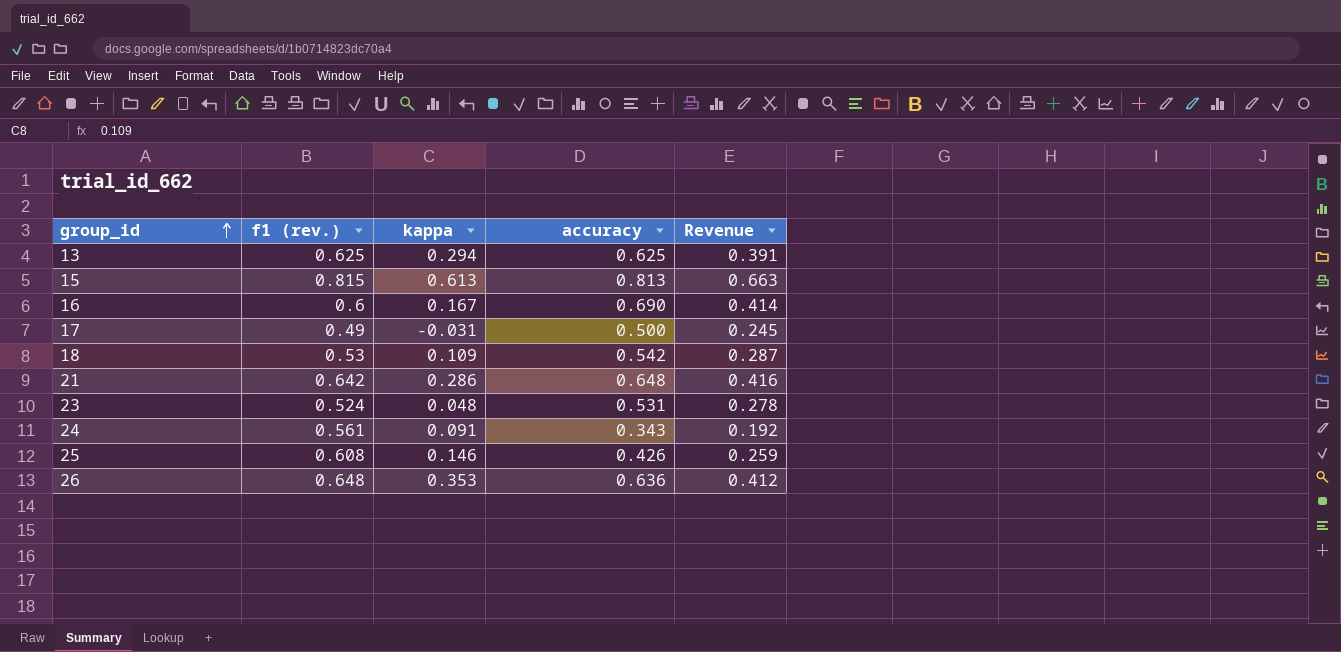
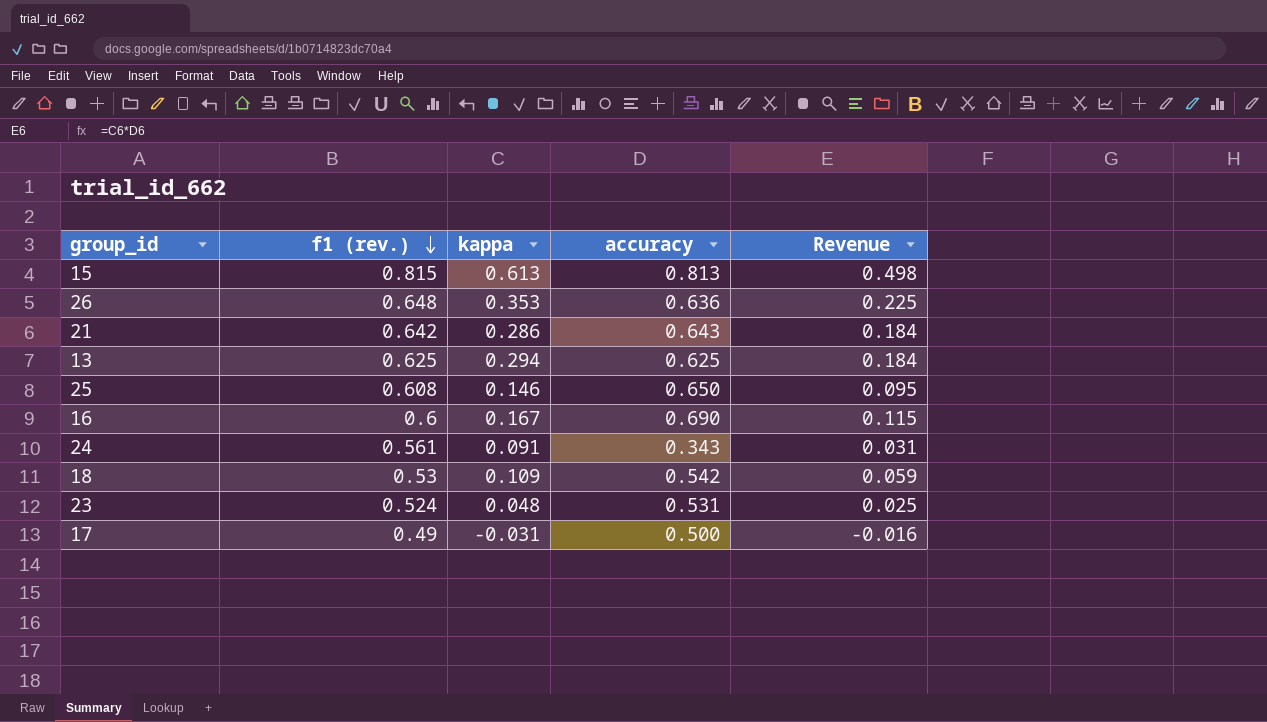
row order: group_id ascending -> f1 (rev.) descending
column Revenue | formula: [f1 (rev.)] * [accuracy] -> [kappa] * [accuracy]
21 | accuracy: 0.648 -> 0.643
25 | accuracy: 0.426 -> 0.650

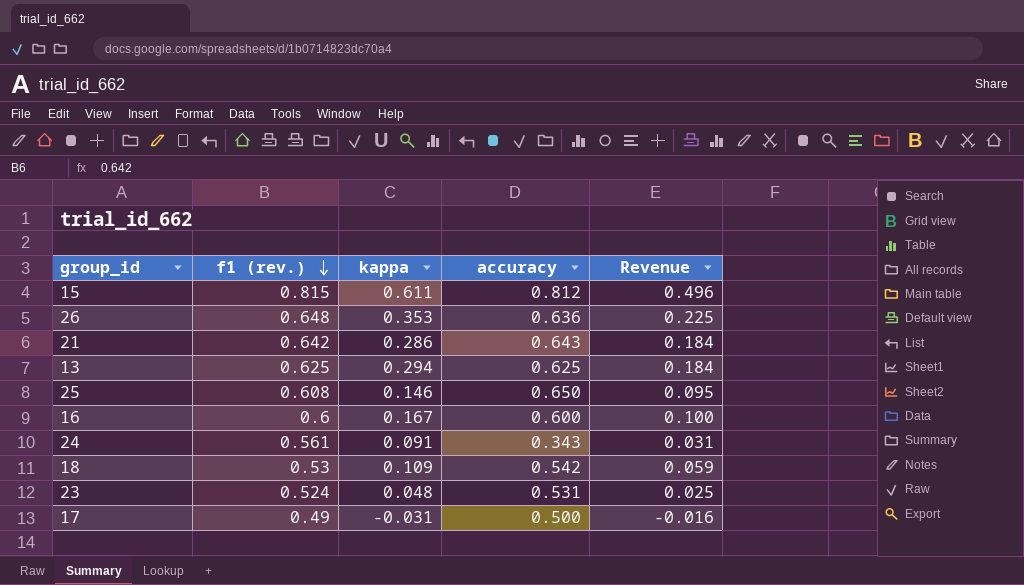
15 | kappa: 0.613 -> 0.611
15 | accuracy: 0.813 -> 0.812
15 | Revenue: 0.498 -> 0.496
16 | accuracy: 0.690 -> 0.600
16 | Revenue: 0.115 -> 0.100

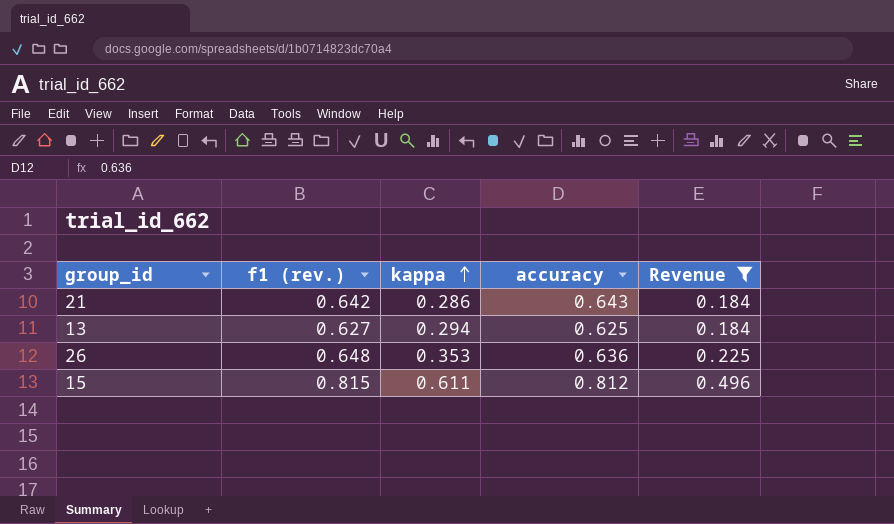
filter: none -> Revenue >= 0.184
row order: f1 (rev.) descending -> kappa ascending
13 | f1 (rev.): 0.625 -> 0.627

